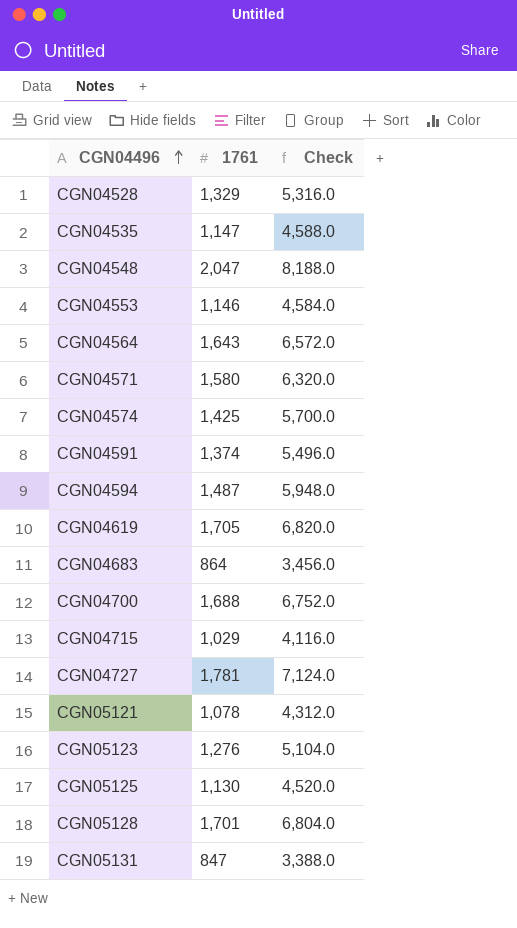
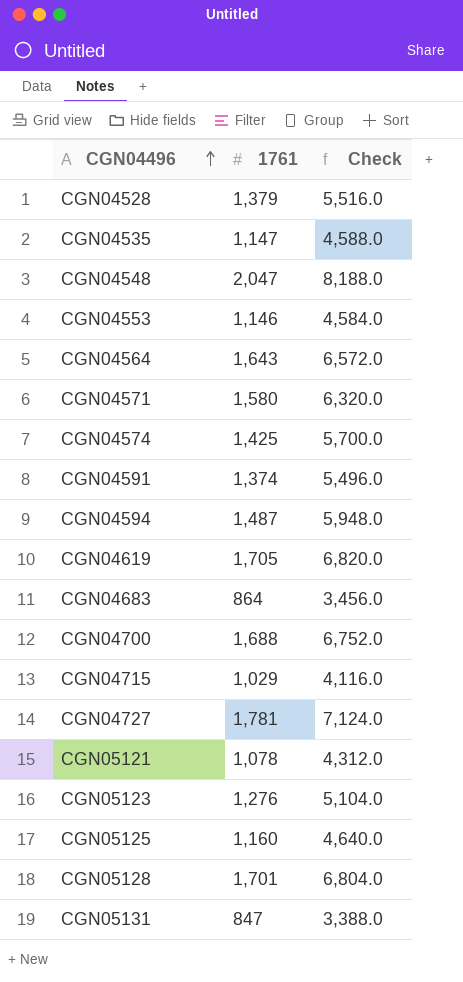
CGN04528 | 1761: 1,329 -> 1,379
CGN04528 | Check: 5,316.0 -> 5,516.0
CGN05125 | 1761: 1,130 -> 1,160
CGN05125 | Check: 4,520.0 -> 4,640.0

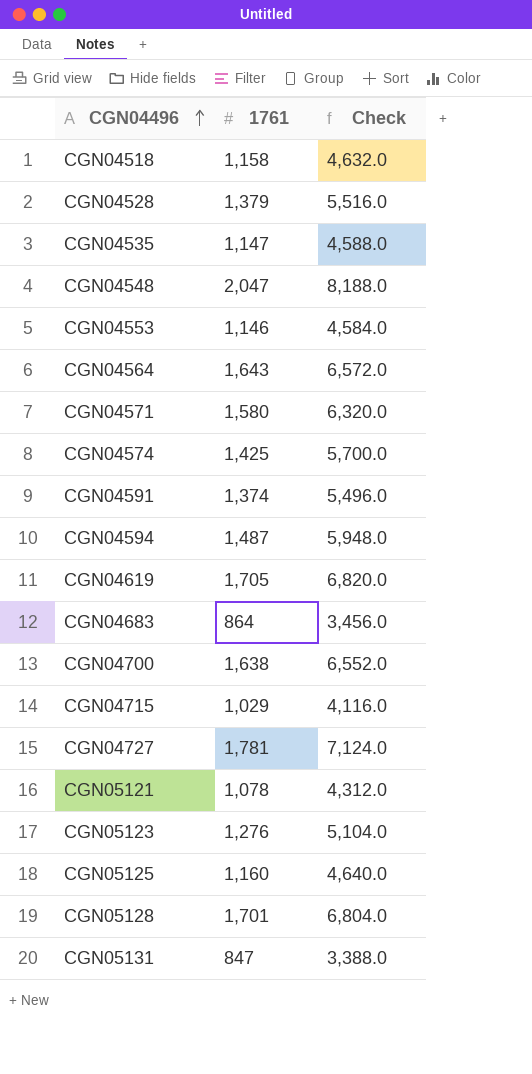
row CGN04518: none -> 1,158 | 4,632.0
CGN04700 | 1761: 1,688 -> 1,638
CGN04700 | Check: 6,752.0 -> 6,552.0

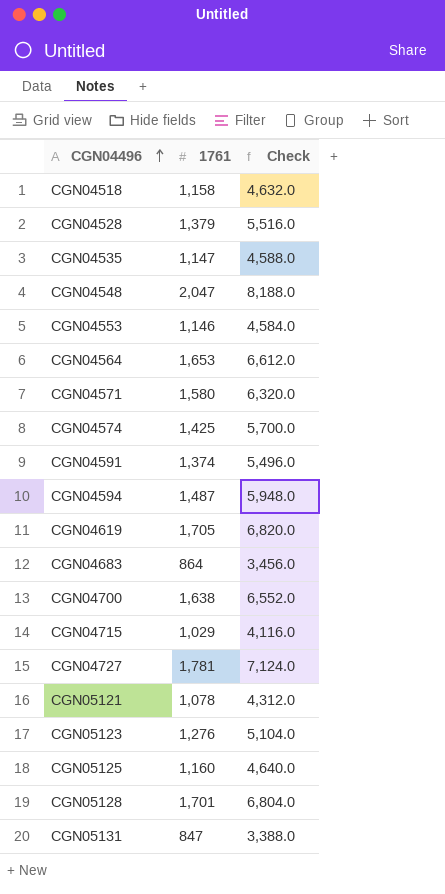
CGN04564 | 1761: 1,643 -> 1,653
CGN04564 | Check: 6,572.0 -> 6,612.0

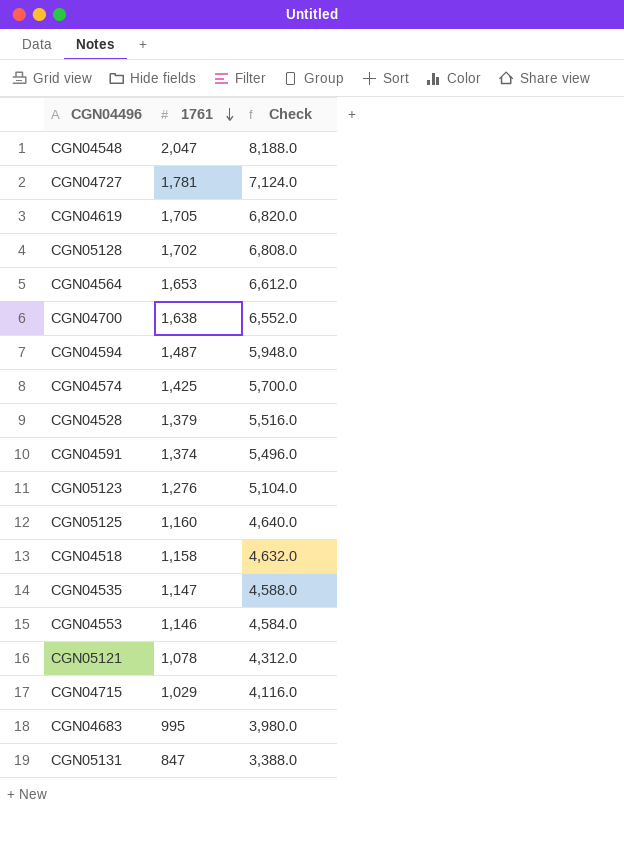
row order: CGN04496 ascending -> 1761 descending
row CGN04571: 1,580 | 6,320.0 -> none
CGN05128 | 1761: 1,701 -> 1,702
CGN05128 | Check: 6,804.0 -> 6,808.0
CGN04683 | 1761: 864 -> 995
CGN04683 | Check: 3,456.0 -> 3,980.0

